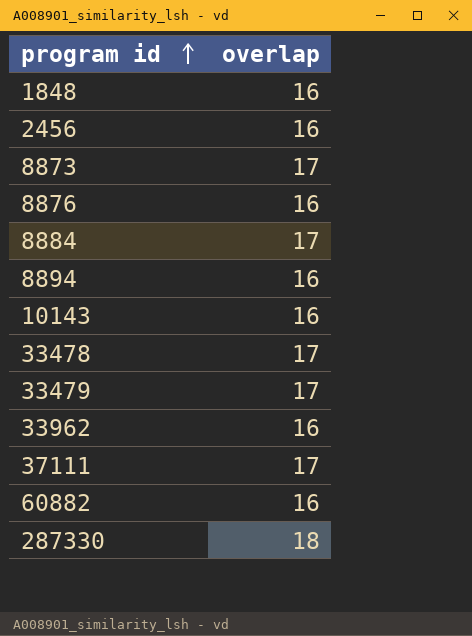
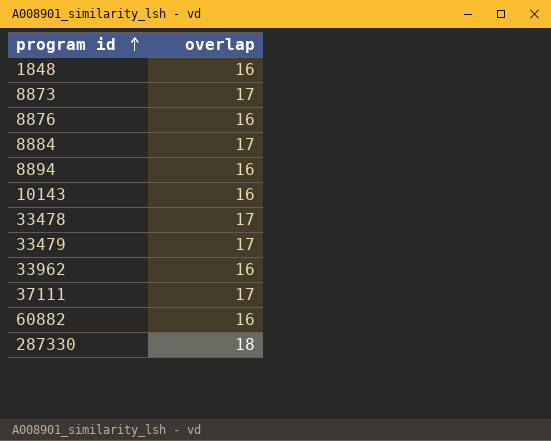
row 2456: 16 -> none

